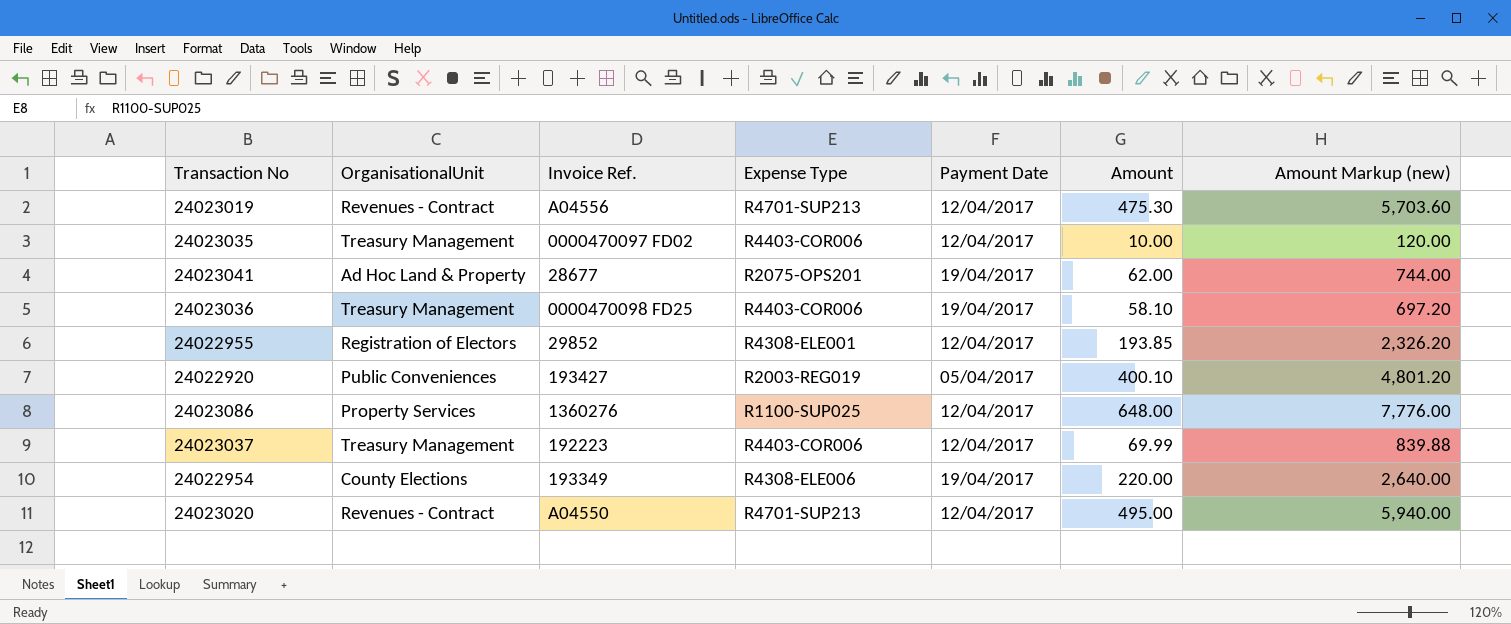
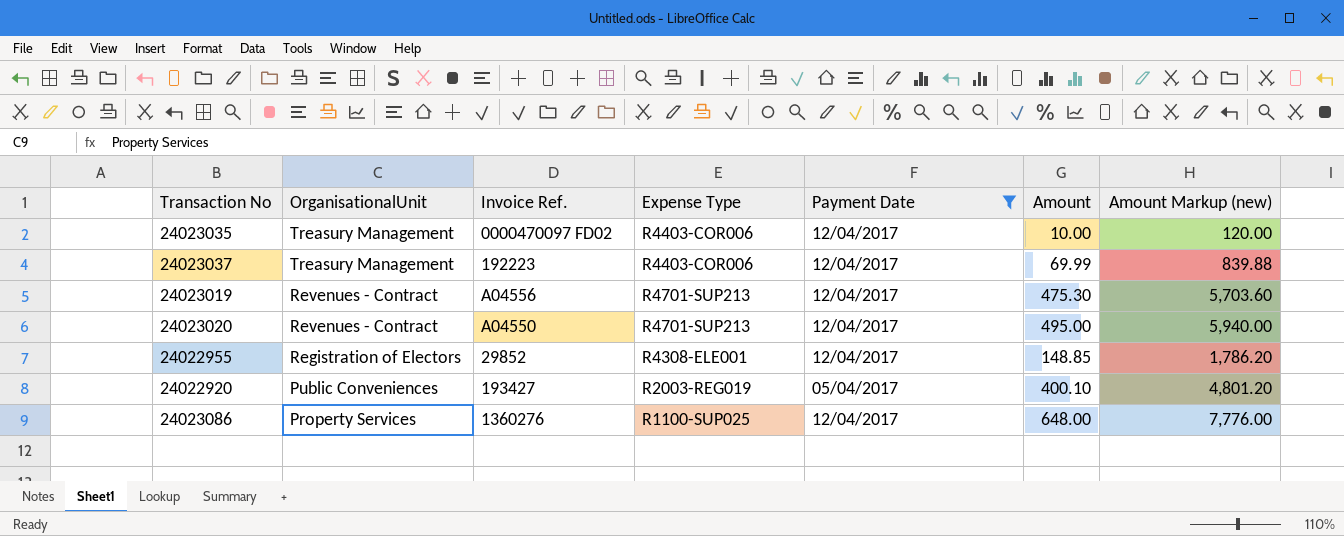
filter: none -> Payment Date != 19/04/2017
row order: none -> OrganisationalUnit descending
24022955 | Amount: 193.85 -> 148.85
24022955 | Amount Markup (new): 2,326.20 -> 1,786.20

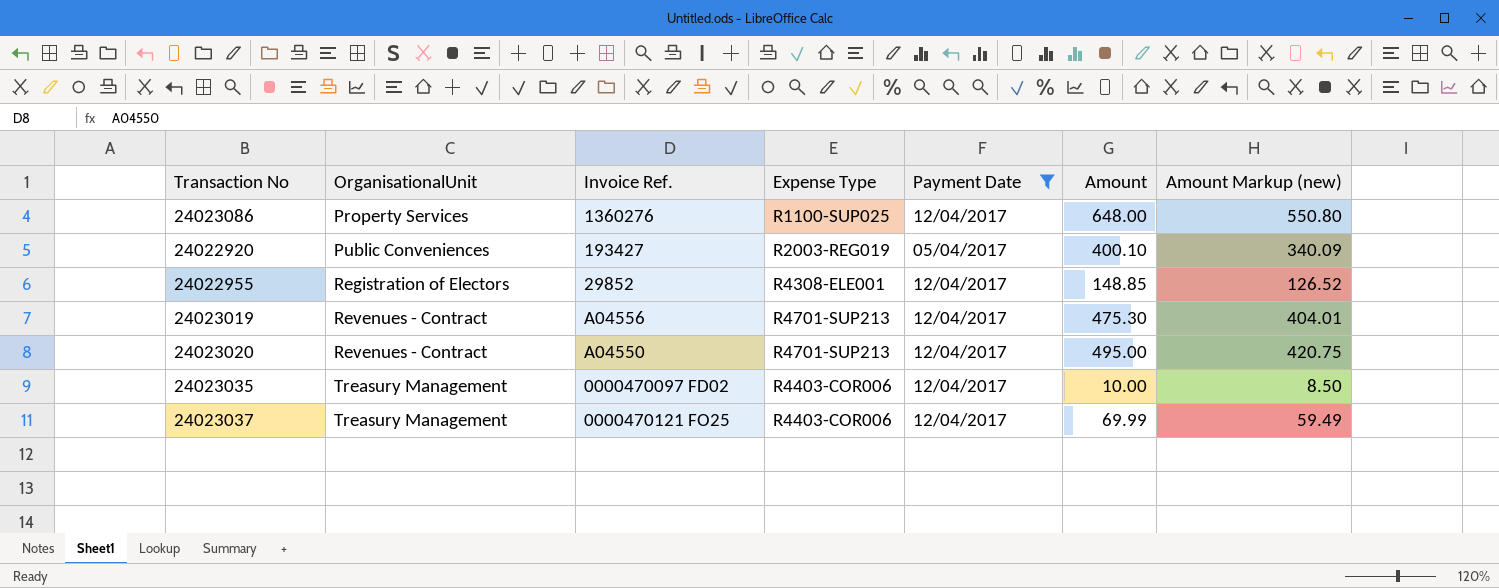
row order: OrganisationalUnit descending -> OrganisationalUnit ascending
column Amount Markup (new) | formula: [Amount] * 12 -> [Amount] * 0.85
24023037 | Invoice Ref.: 192223 -> 0000470121 FO25

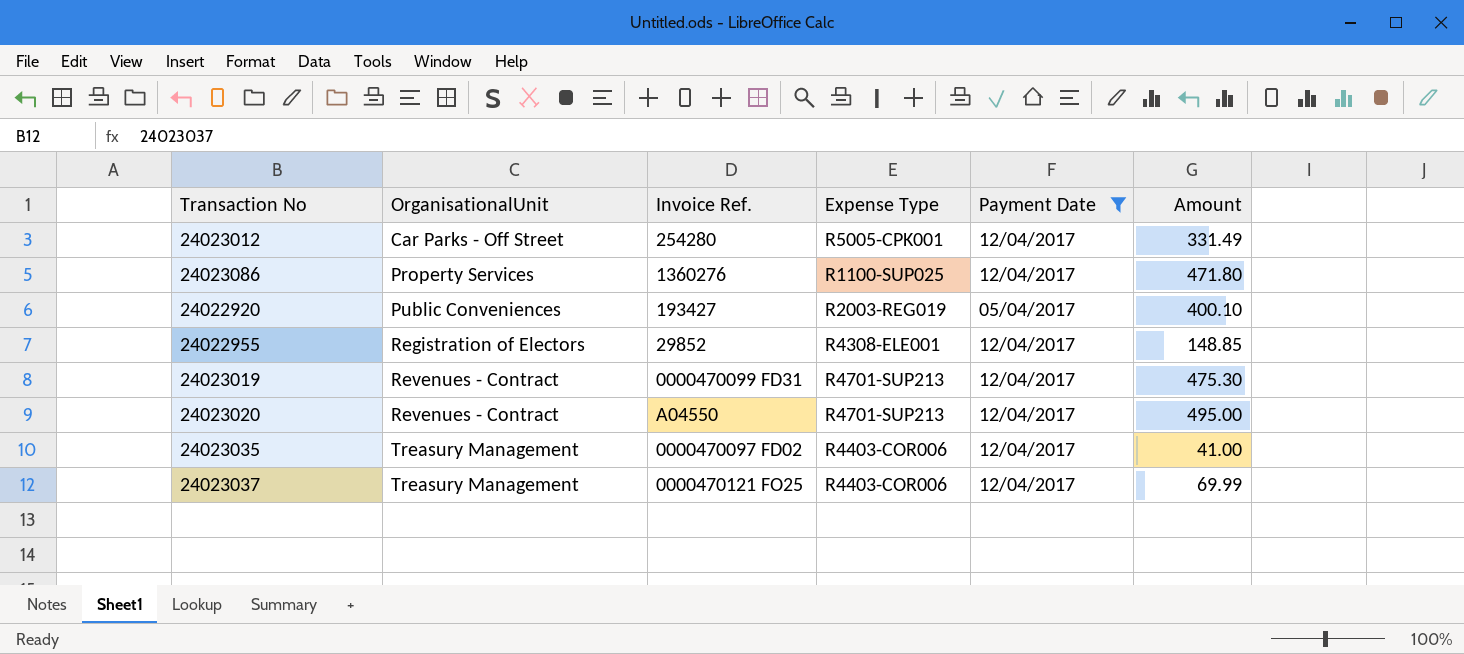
column Amount Markup (new) | formula: [Amount] * 0.85 -> none
row 24023012: none -> Car Parks - Off Street | 254280 | R5005-CPK001 | 12/04/2017 | 331.49
24023086 | Amount: 648.00 -> 471.80
24023019 | Invoice Ref.: A04556 -> 0000470099 FD31
24023035 | Amount: 10.00 -> 41.00

